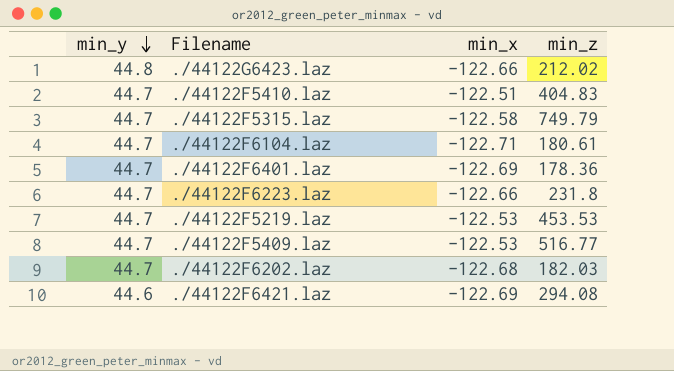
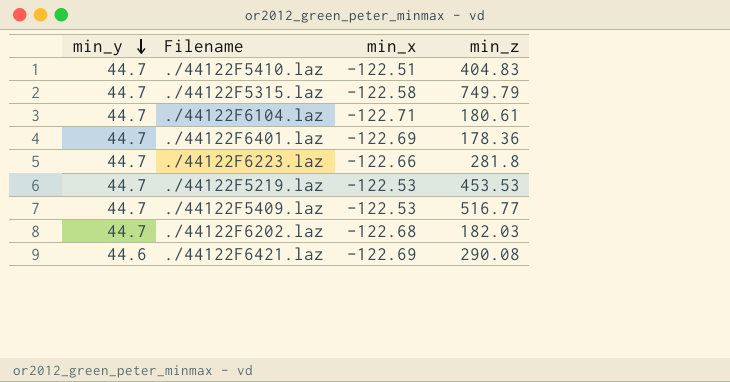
row ./44122G6423.laz: 44.8 | -122.66 | 212.02 -> none
./44122F6223.laz | min_z: 231.8 -> 281.8
./44122F6421.laz | min_z: 294.08 -> 290.08

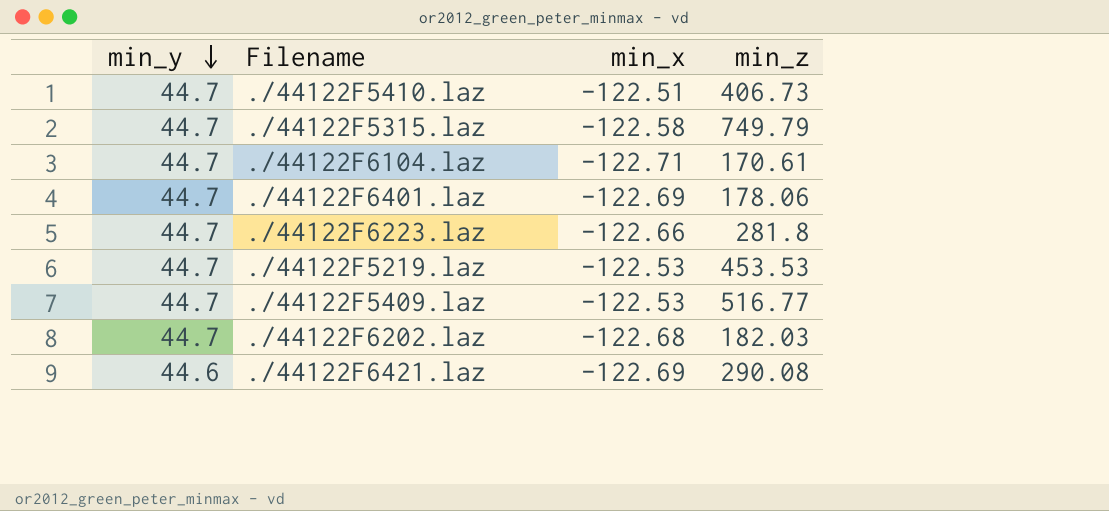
./44122F5410.laz | min_z: 404.83 -> 406.73
./44122F6104.laz | min_z: 180.61 -> 170.61
./44122F6401.laz | min_z: 178.36 -> 178.06

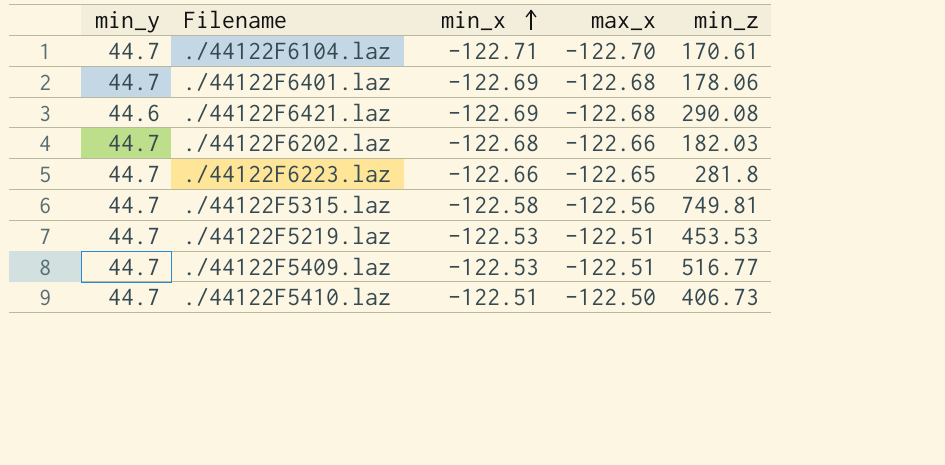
row order: min_y descending -> min_x ascending
column max_x | position: none -> 4
./44122F5315.laz | min_z: 749.79 -> 749.81

